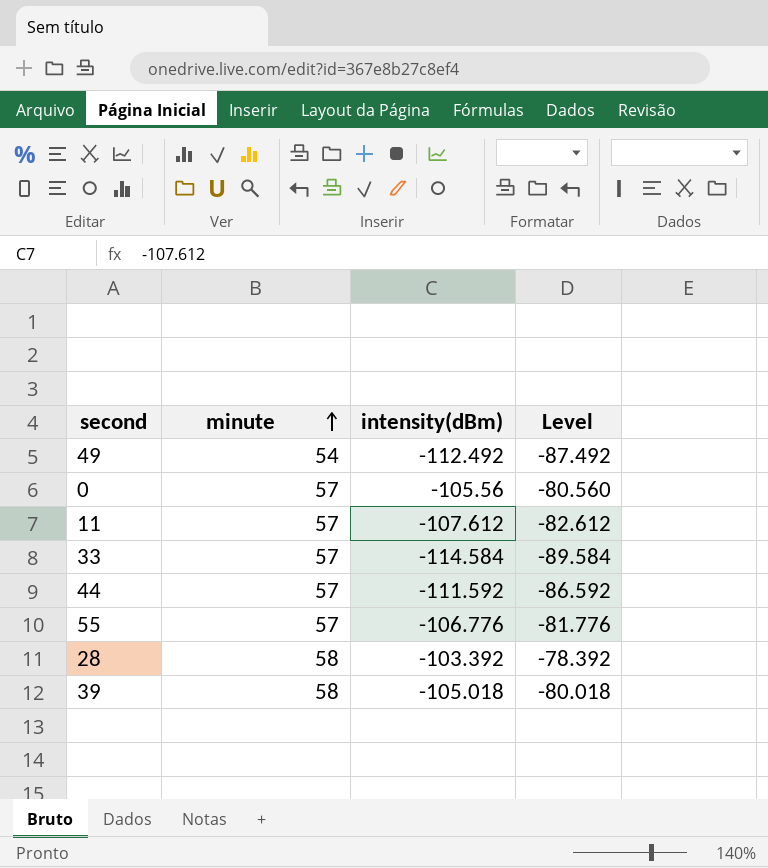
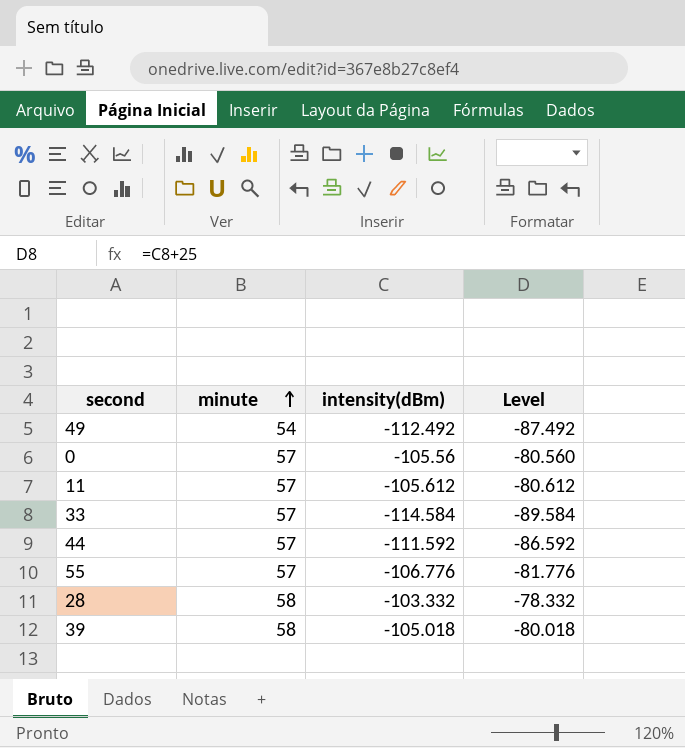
11 | intensity(dBm): -107.612 -> -105.612
11 | Level: -82.612 -> -80.612
28 | intensity(dBm): -103.392 -> -103.332
28 | Level: -78.392 -> -78.332

